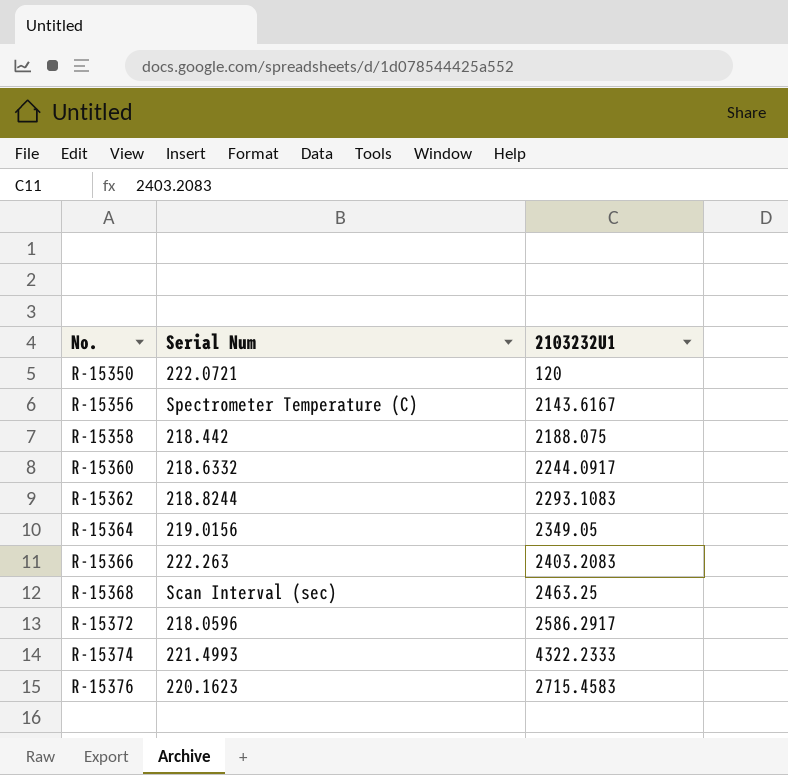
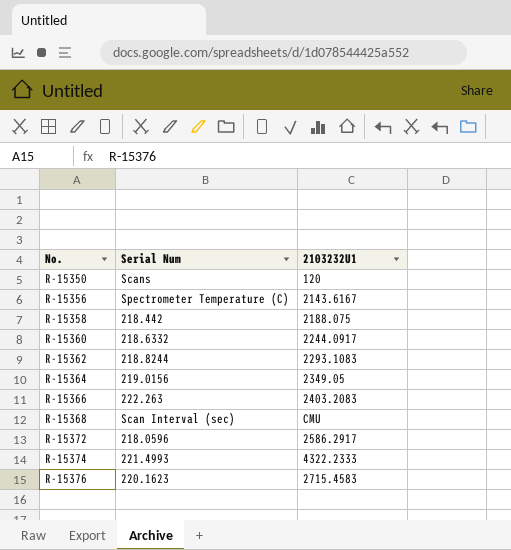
R-15350 | Serial Num: 222.0721 -> Scans
R-15368 | 2103232U1: 2463.25 -> CMU

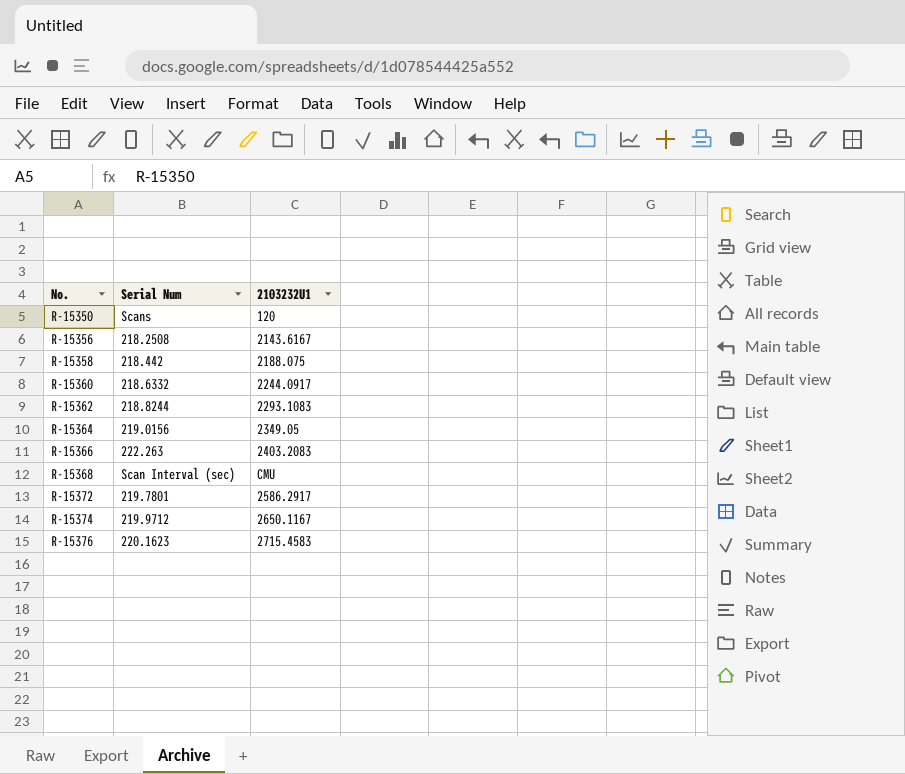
R-15356 | Serial Num: Spectrometer Temperature (C) -> 218.2508
R-15372 | Serial Num: 218.0596 -> 219.7801
R-15374 | Serial Num: 221.4993 -> 219.9712
R-15374 | 2103232U1: 4322.2333 -> 2650.1167

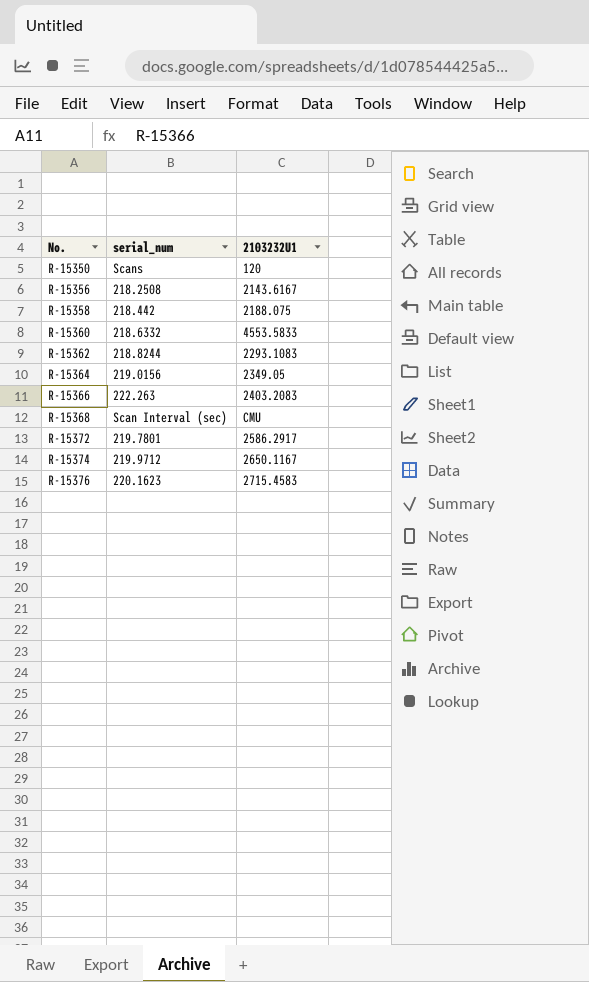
column name: Serial Num -> serial_num
R-15360 | 2103232U1: 2244.0917 -> 4553.5833

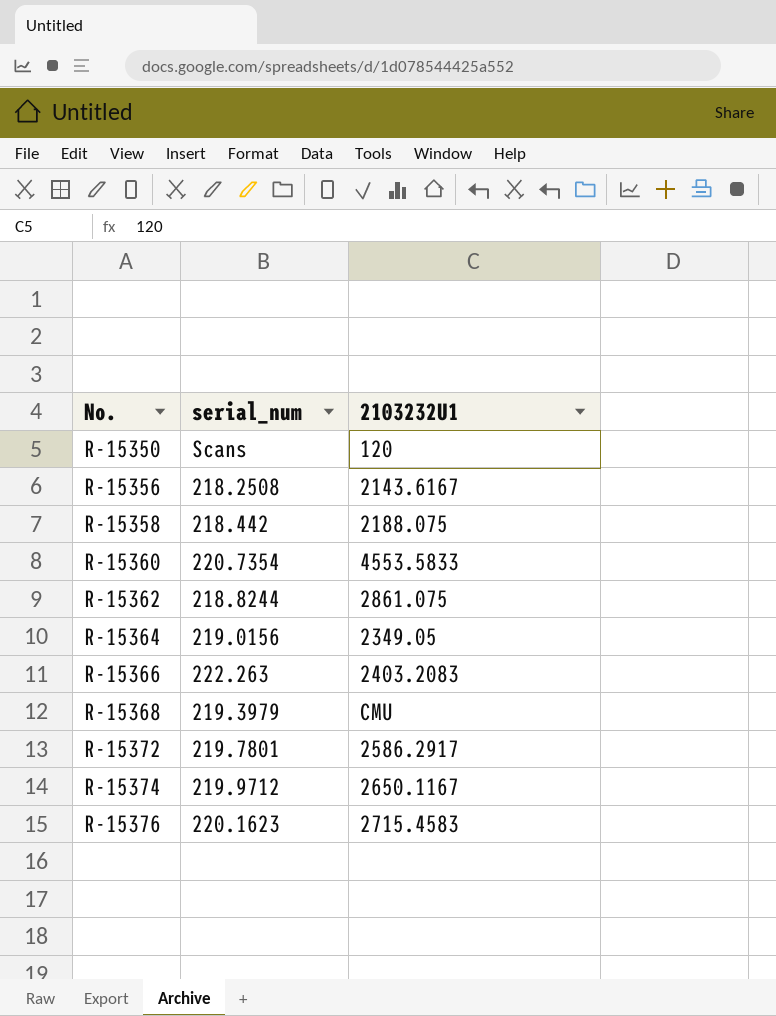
R-15360 | serial_num: 218.6332 -> 220.7354
R-15362 | 2103232U1: 2293.1083 -> 2861.075
R-15368 | serial_num: Scan Interval (sec) -> 219.3979

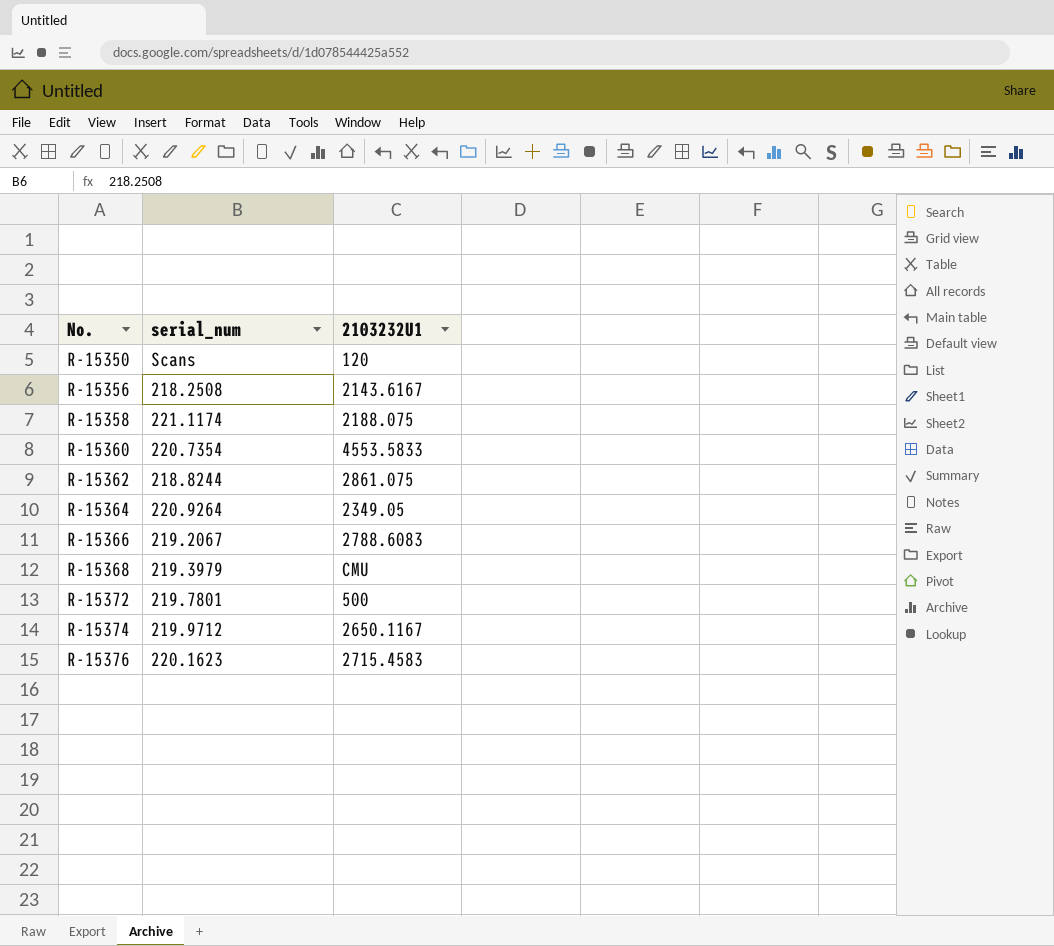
R-15358 | serial_num: 218.442 -> 221.1174
R-15364 | serial_num: 219.0156 -> 220.9264
R-15366 | serial_num: 222.263 -> 219.2067
R-15366 | 2103232U1: 2403.2083 -> 2788.6083
R-15372 | 2103232U1: 2586.2917 -> 500

